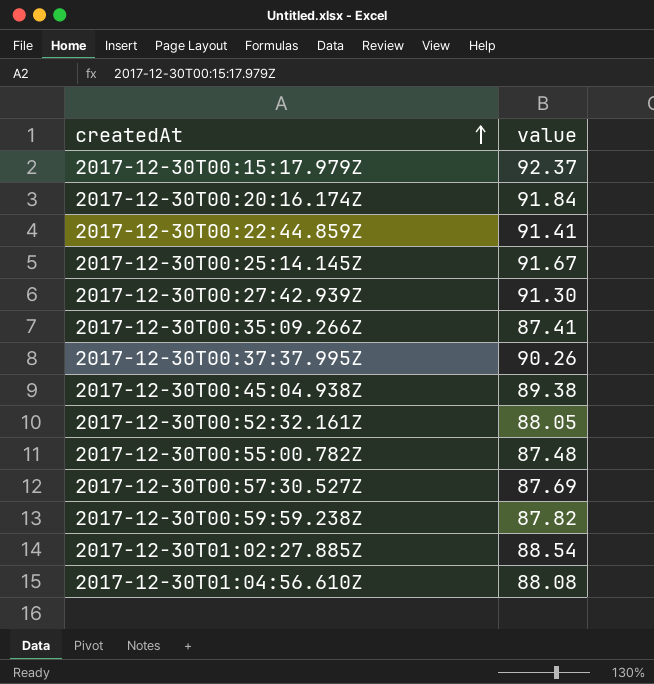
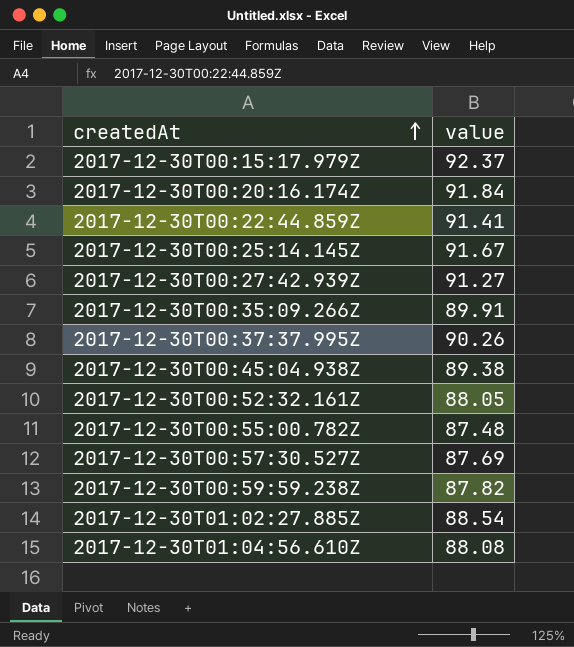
2017-12-30T00:27:42.939Z | value: 91.30 -> 91.27
2017-12-30T00:35:09.266Z | value: 87.41 -> 89.91

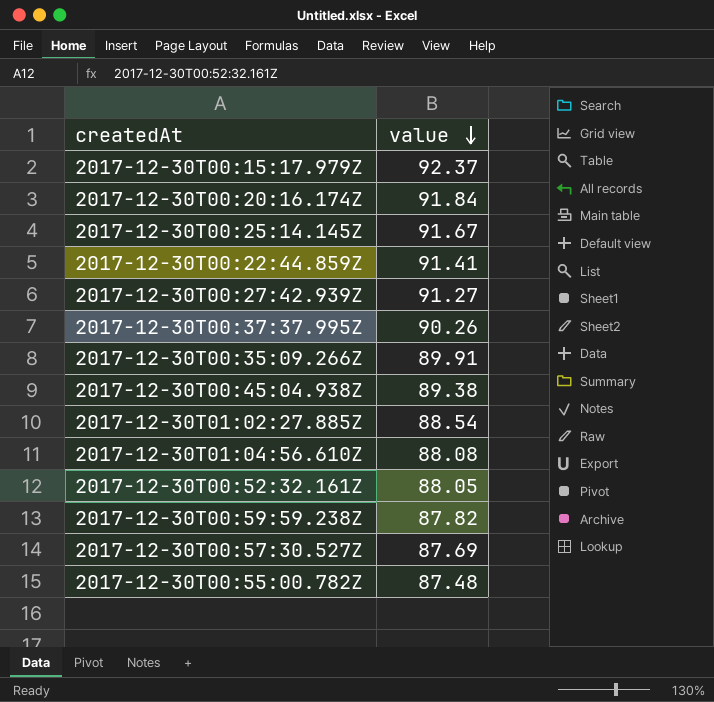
row order: createdAt ascending -> value descending

